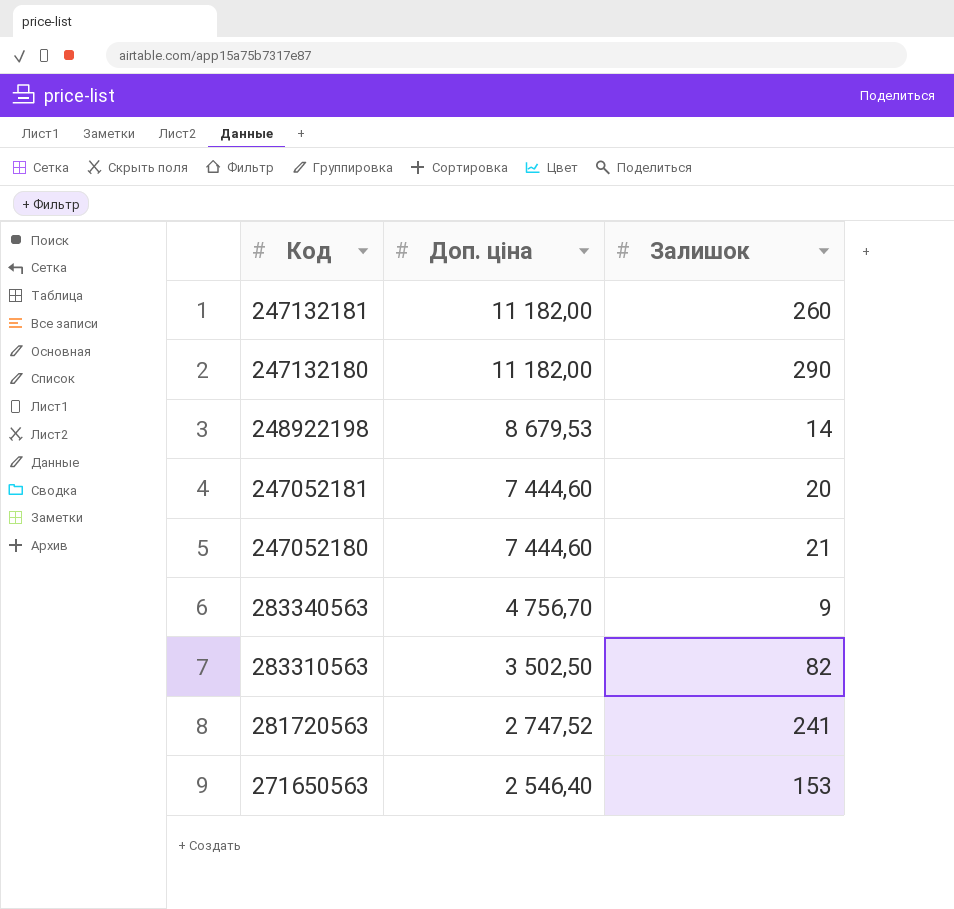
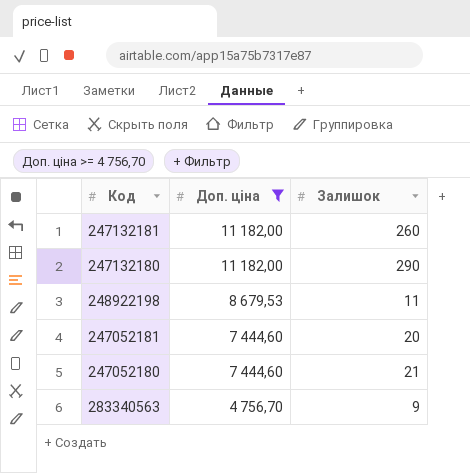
filter: none -> Доп. ціна >= 4 756,70
248922198 | Залишок: 14 -> 11

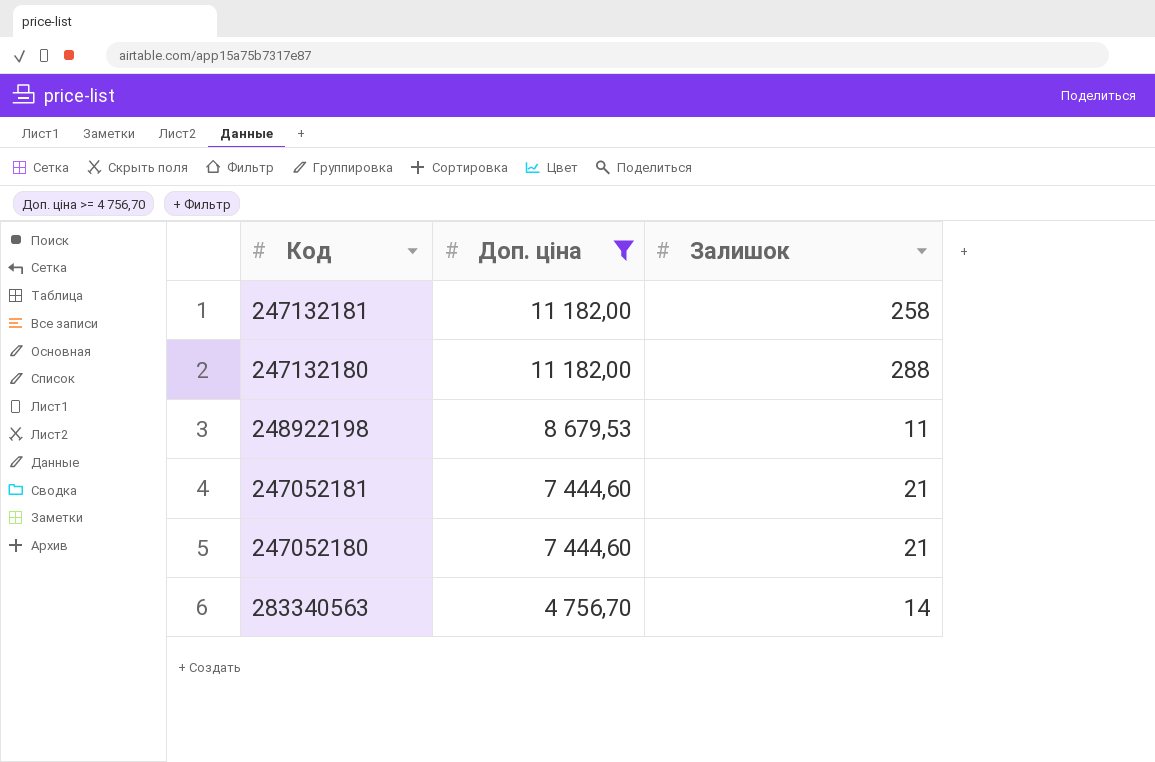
247132181 | Залишок: 260 -> 258
247132180 | Залишок: 290 -> 288
247052181 | Залишок: 20 -> 21
283340563 | Залишок: 9 -> 14

